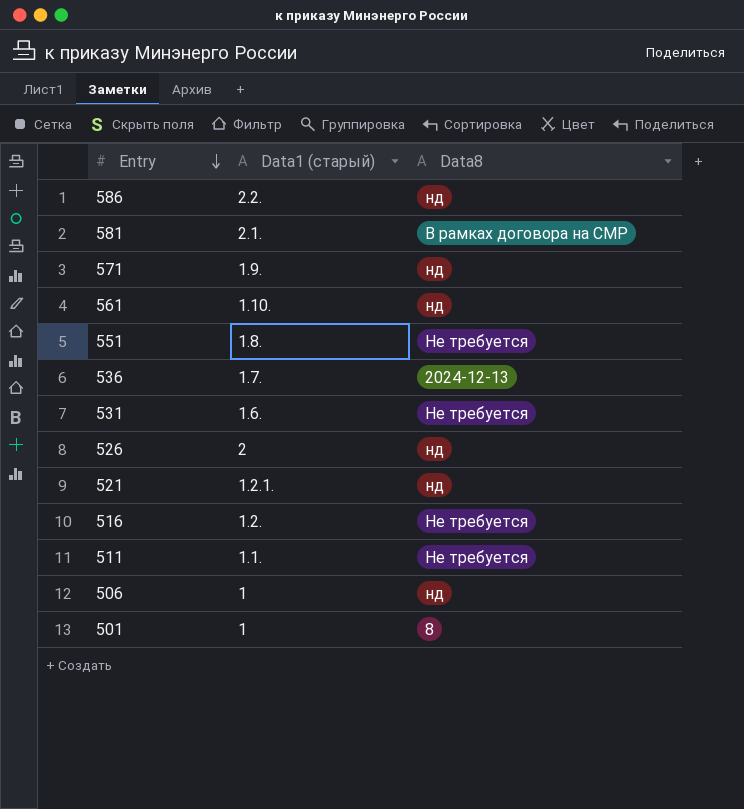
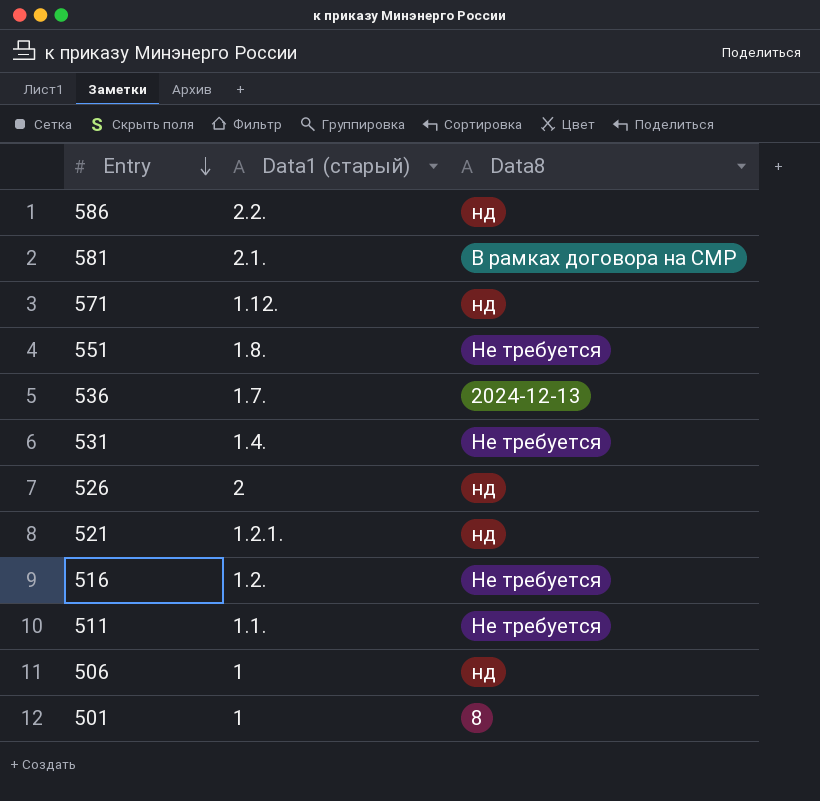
row 561: 1.10. | нд -> none
571 | Data1 (старый): 1.9. -> 1.12.
531 | Data1 (старый): 1.6. -> 1.4.

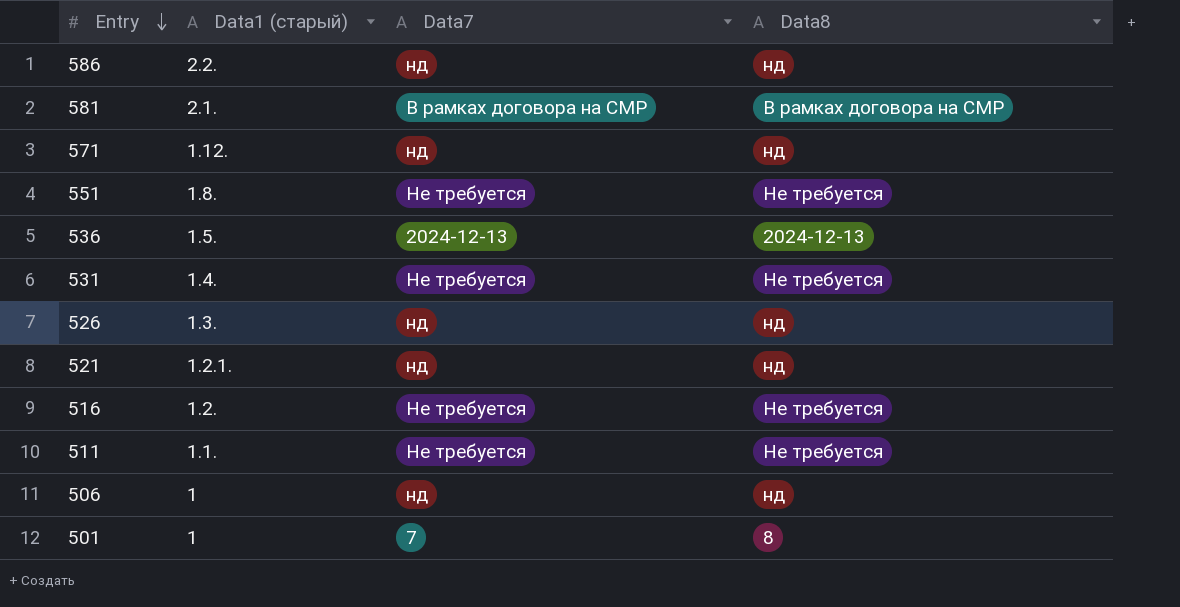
column Data7 | position: none -> 3
536 | Data1 (старый): 1.7. -> 1.5.
526 | Data1 (старый): 2 -> 1.3.

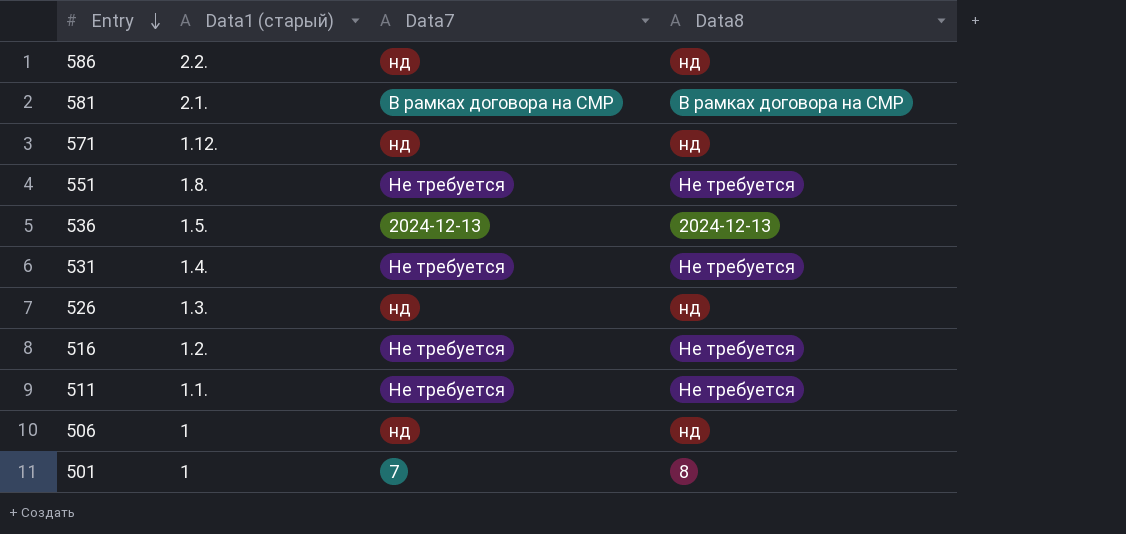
row 521: 1.2.1. | нд | нд -> none

